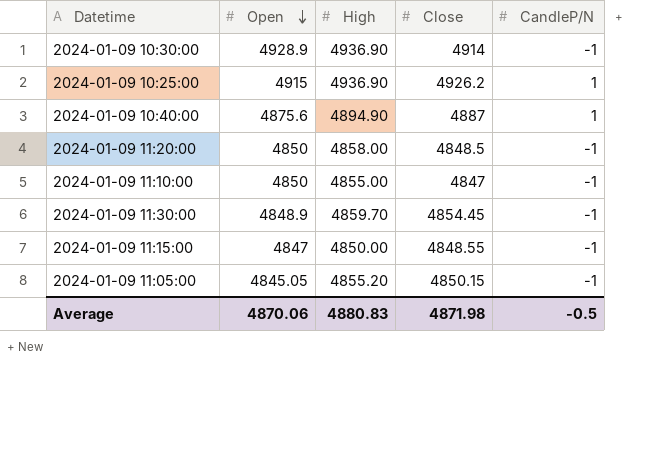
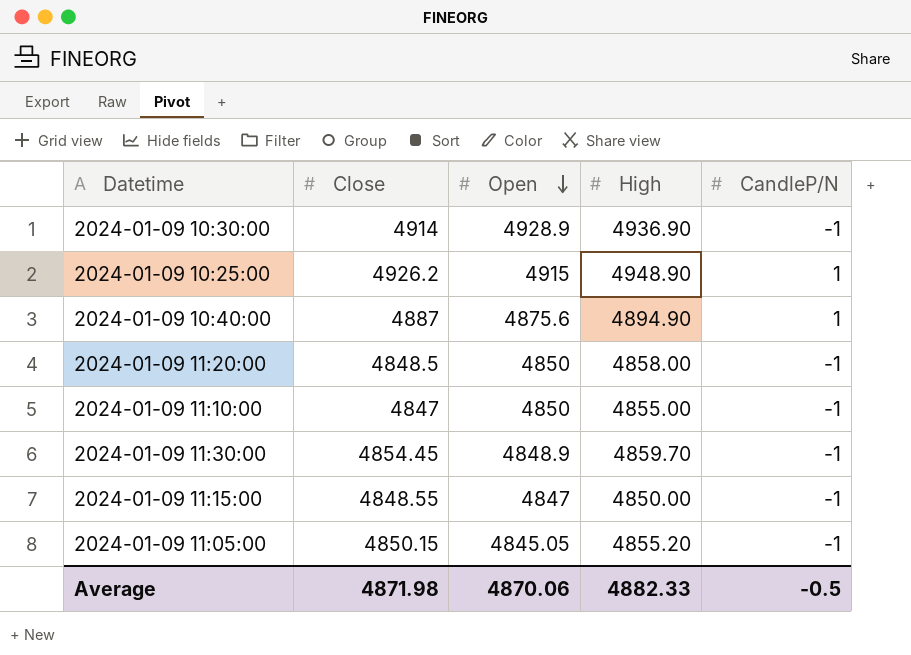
column Close | position: 4 -> 2
2024-01-09 10:25:00 | High: 4936.90 -> 4948.90
Average | High: 4880.83 -> 4882.33

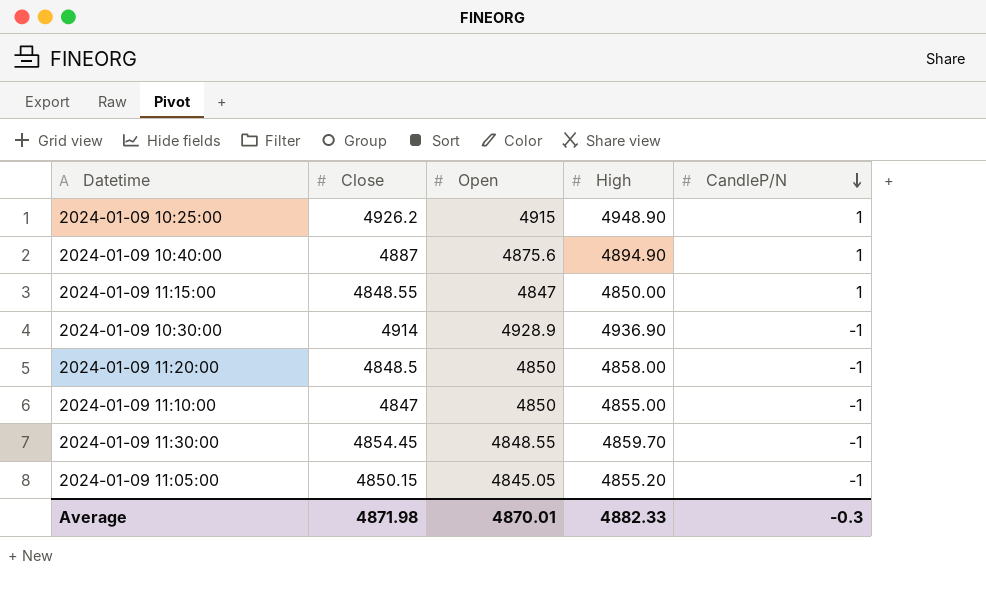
row order: Open descending -> CandleP/N descending
2024-01-09 11:15:00 | CandleP/N: -1 -> 1
2024-01-09 11:30:00 | Open: 4848.9 -> 4848.55
Average | Open: 4870.06 -> 4870.01
Average | CandleP/N: -0.5 -> -0.3

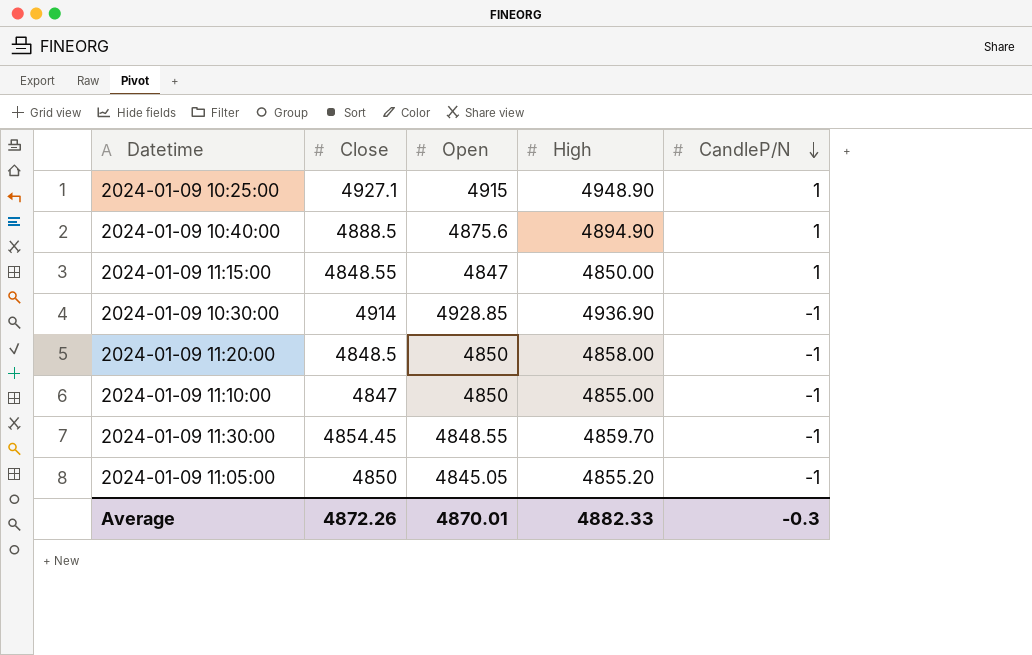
2024-01-09 10:25:00 | Close: 4926.2 -> 4927.1
2024-01-09 10:40:00 | Close: 4887 -> 4888.5
2024-01-09 10:30:00 | Open: 4928.9 -> 4928.85
2024-01-09 11:05:00 | Close: 4850.15 -> 4850
Average | Close: 4871.98 -> 4872.26

